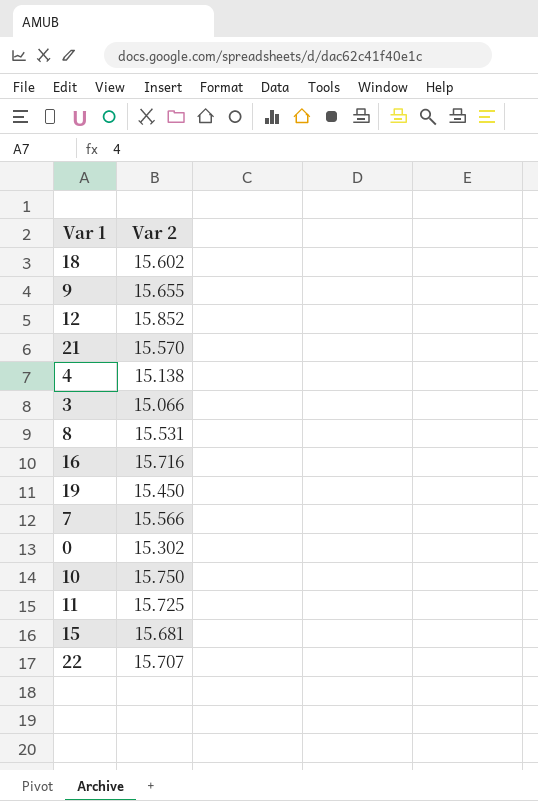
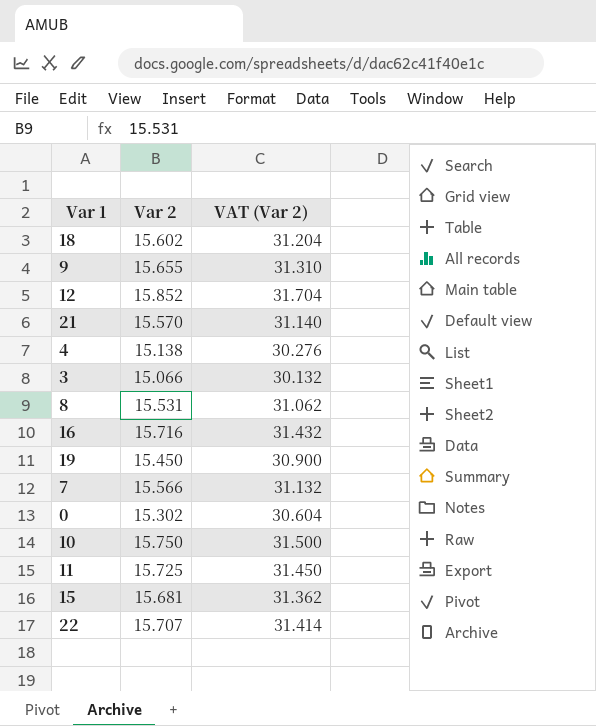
column VAT (Var 2) | formula: none -> [Var 2] * 2

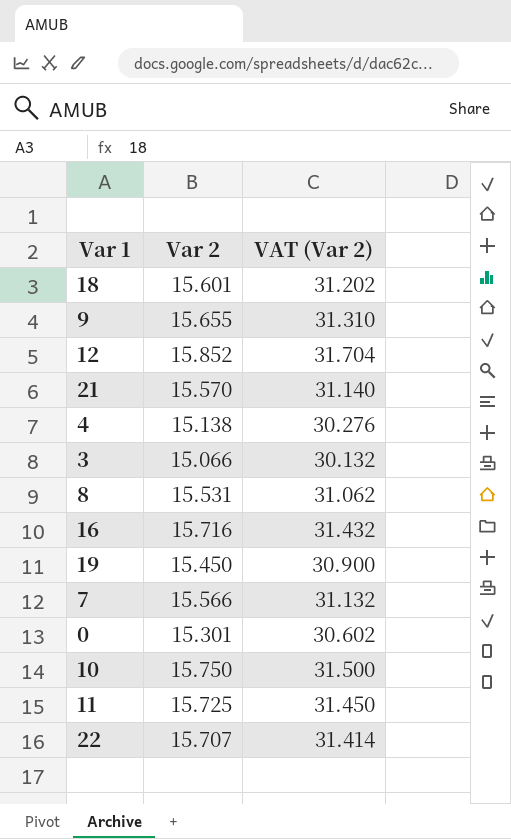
row 15: 15.681 | 31.362 -> none
18 | Var 2: 15.602 -> 15.601
18 | VAT (Var 2): 31.204 -> 31.202
0 | Var 2: 15.302 -> 15.301
0 | VAT (Var 2): 30.604 -> 30.602

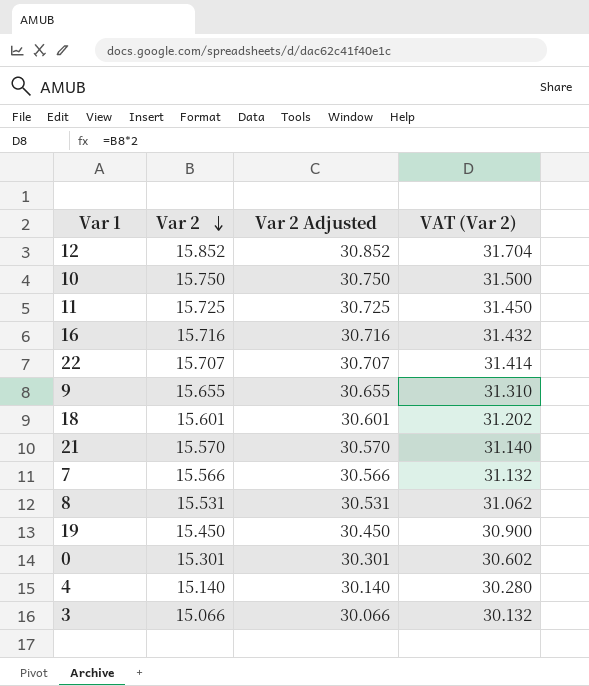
row order: none -> Var 2 descending
column Var 2 Adjusted | formula: none -> [Var 2] + 15
4 | Var 2: 15.138 -> 15.140
4 | VAT (Var 2): 30.276 -> 30.280

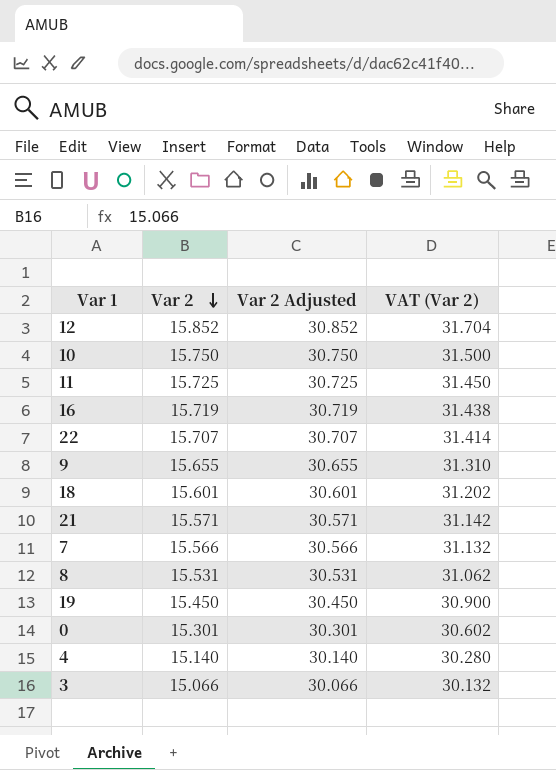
16 | Var 2: 15.716 -> 15.719
16 | Var 2 Adjusted: 30.716 -> 30.719
16 | VAT (Var 2): 31.432 -> 31.438
21 | Var 2: 15.570 -> 15.571
21 | Var 2 Adjusted: 30.570 -> 30.571
21 | VAT (Var 2): 31.140 -> 31.142

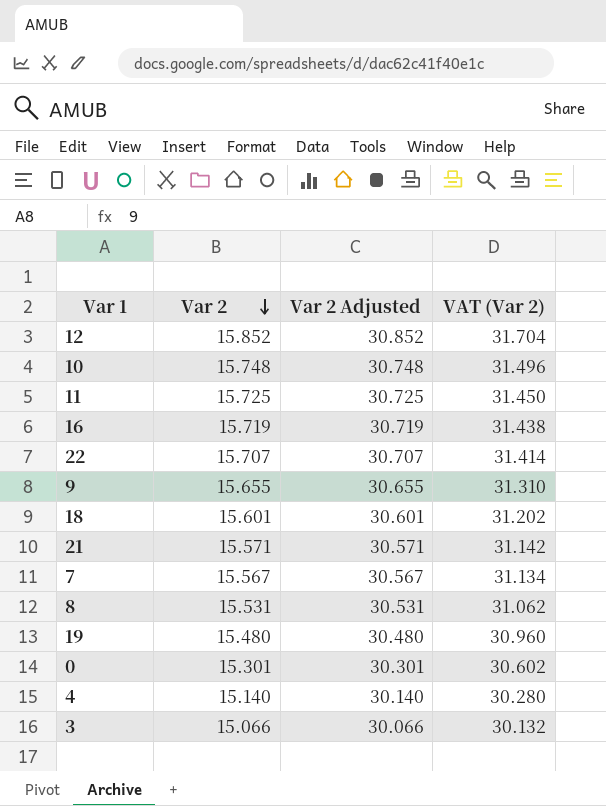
10 | Var 2: 15.750 -> 15.748
10 | Var 2 Adjusted: 30.750 -> 30.748
10 | VAT (Var 2): 31.500 -> 31.496
7 | Var 2: 15.566 -> 15.567
7 | Var 2 Adjusted: 30.566 -> 30.567
7 | VAT (Var 2): 31.132 -> 31.134
19 | Var 2: 15.450 -> 15.480
19 | Var 2 Adjusted: 30.450 -> 30.480
19 | VAT (Var 2): 30.900 -> 30.960

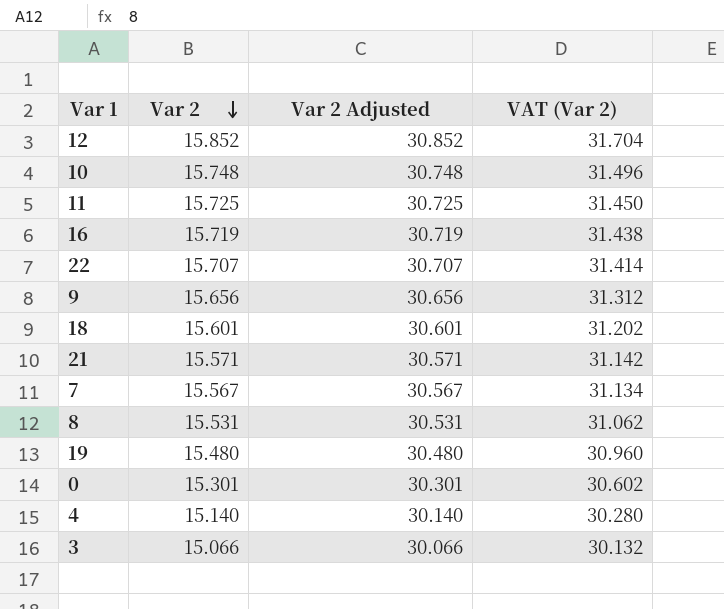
9 | Var 2: 15.655 -> 15.656
9 | Var 2 Adjusted: 30.655 -> 30.656
9 | VAT (Var 2): 31.310 -> 31.312

